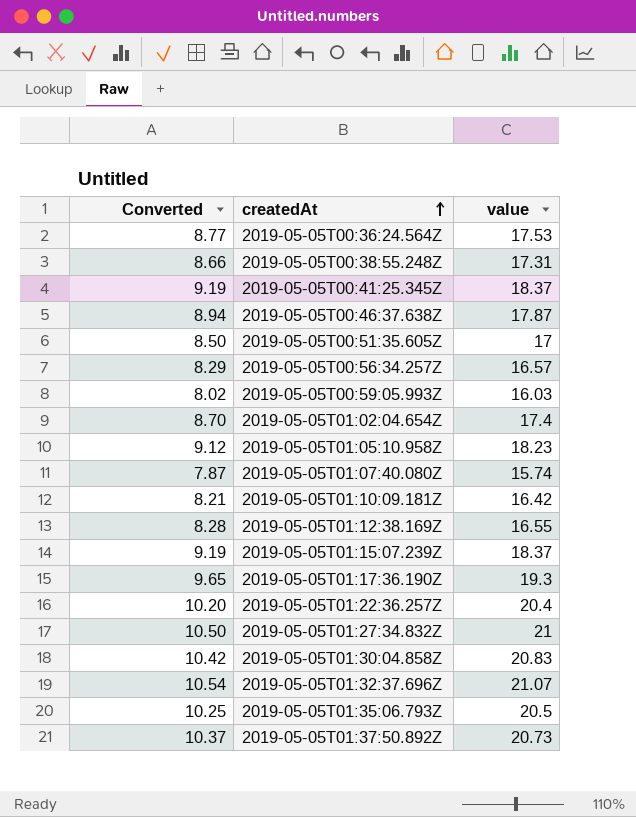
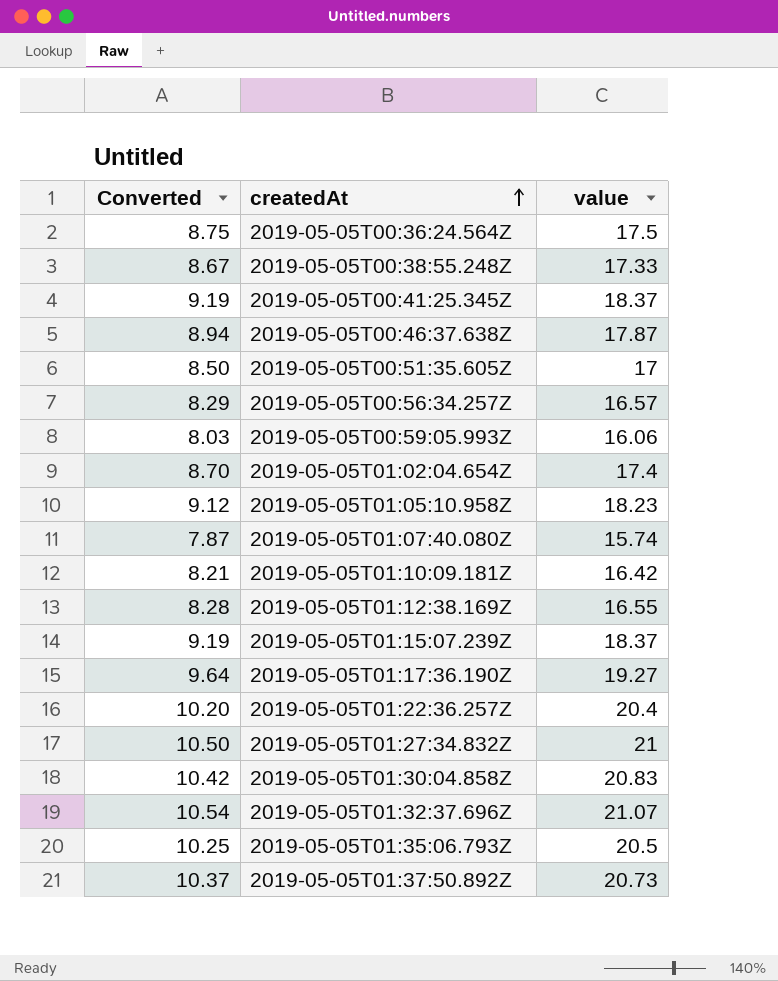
2019-05-05T00:36:24.564Z | Converted: 8.77 -> 8.75
2019-05-05T00:36:24.564Z | value: 17.53 -> 17.5
2019-05-05T00:38:55.248Z | Converted: 8.66 -> 8.67
2019-05-05T00:38:55.248Z | value: 17.31 -> 17.33
2019-05-05T00:59:05.993Z | Converted: 8.02 -> 8.03
2019-05-05T00:59:05.993Z | value: 16.03 -> 16.06
2019-05-05T01:17:36.190Z | Converted: 9.65 -> 9.64
2019-05-05T01:17:36.190Z | value: 19.3 -> 19.27

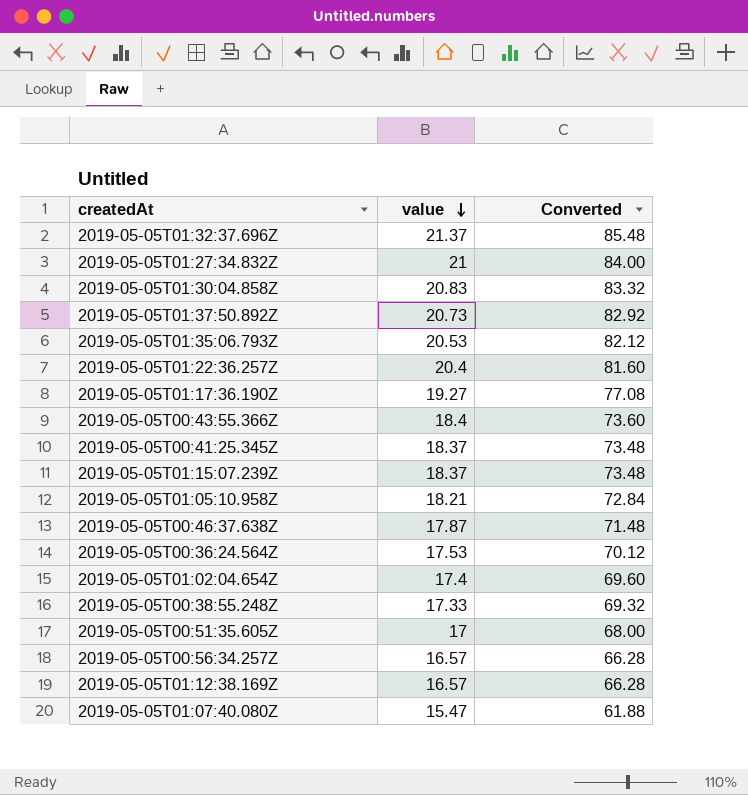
row order: createdAt ascending -> value descending
column Converted | formula: [value] * 0.5 -> [value] * 4
column Converted | position: 1 -> 3
row 2019-05-05T00:59:05.993Z: 8.03 | 16.06 -> none
row 2019-05-05T01:10:09.181Z: 8.21 | 16.42 -> none
2019-05-05T01:32:37.696Z | value: 21.07 -> 21.37
2019-05-05T01:35:06.793Z | value: 20.5 -> 20.53
row 2019-05-05T00:43:55.366Z: none -> 18.4 | 73.60
2019-05-05T01:05:10.958Z | value: 18.23 -> 18.21
2019-05-05T00:36:24.564Z | value: 17.5 -> 17.53
2019-05-05T01:12:38.169Z | value: 16.55 -> 16.57
2019-05-05T01:07:40.080Z | value: 15.74 -> 15.47

